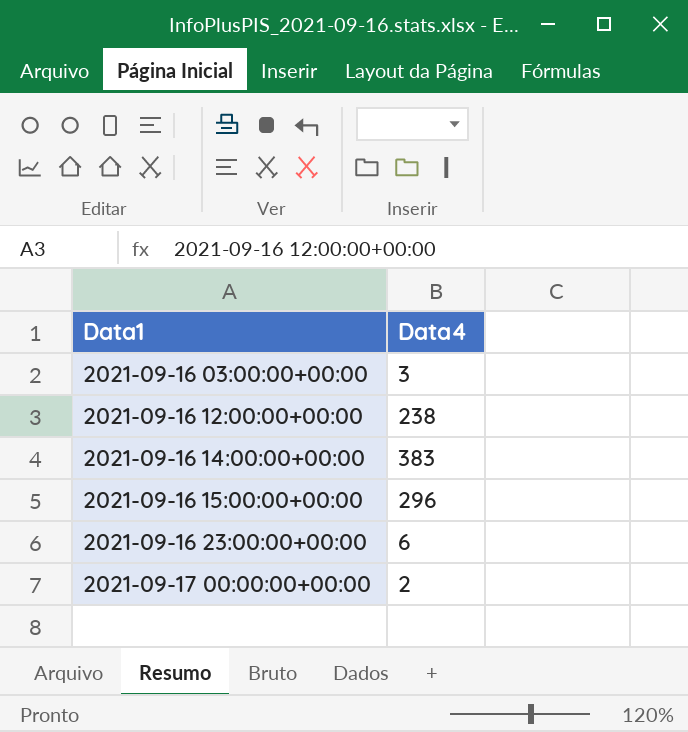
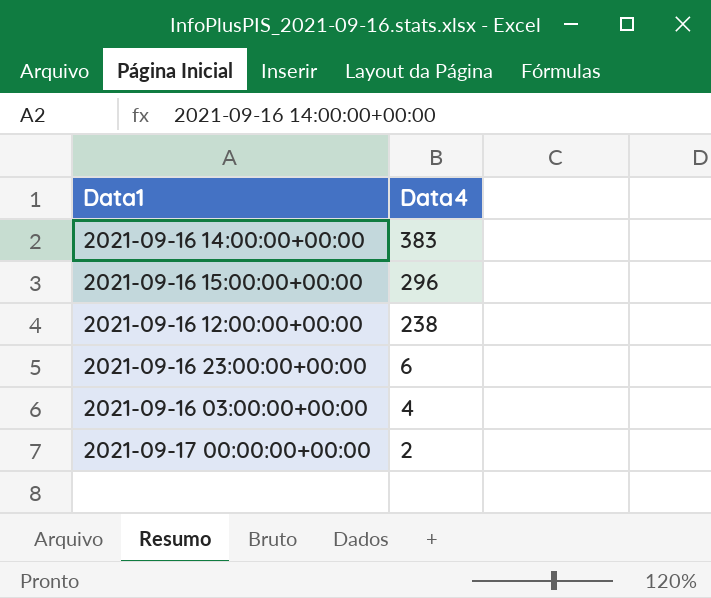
row order: Data1 ascending -> Data4 descending
2021-09-16 03:00:00+00:00 | Data4: 3 -> 4

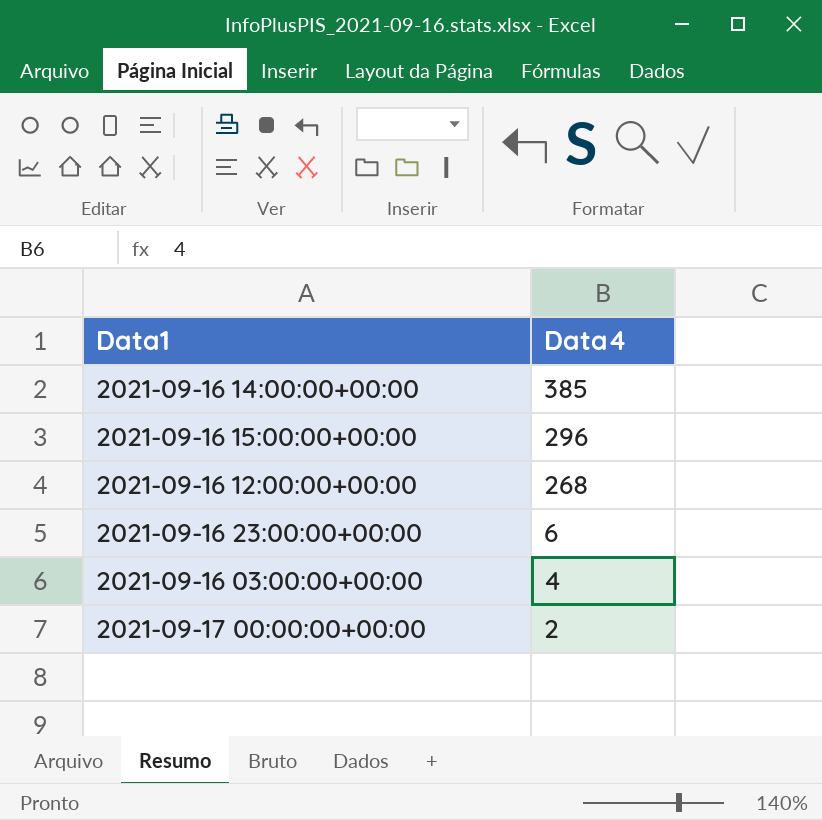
2021-09-16 14:00:00+00:00 | Data4: 383 -> 385
2021-09-16 12:00:00+00:00 | Data4: 238 -> 268

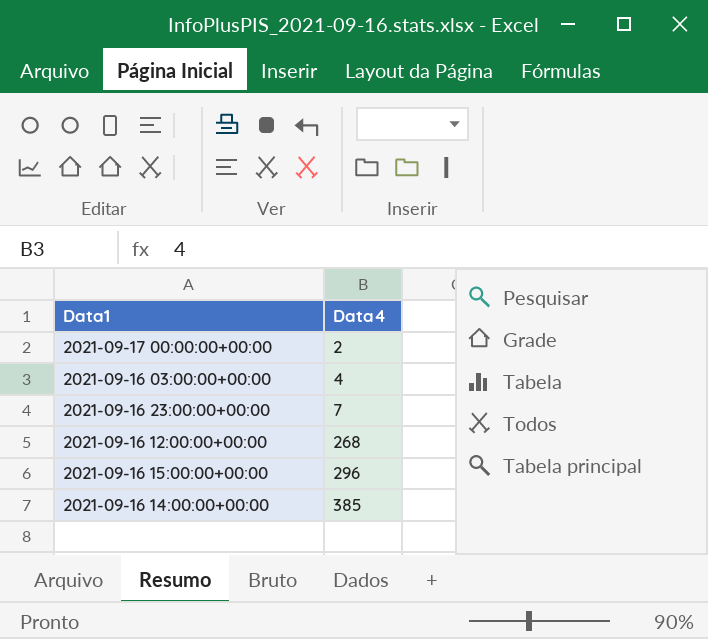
row order: Data4 descending -> Data4 ascending
2021-09-16 23:00:00+00:00 | Data4: 6 -> 7

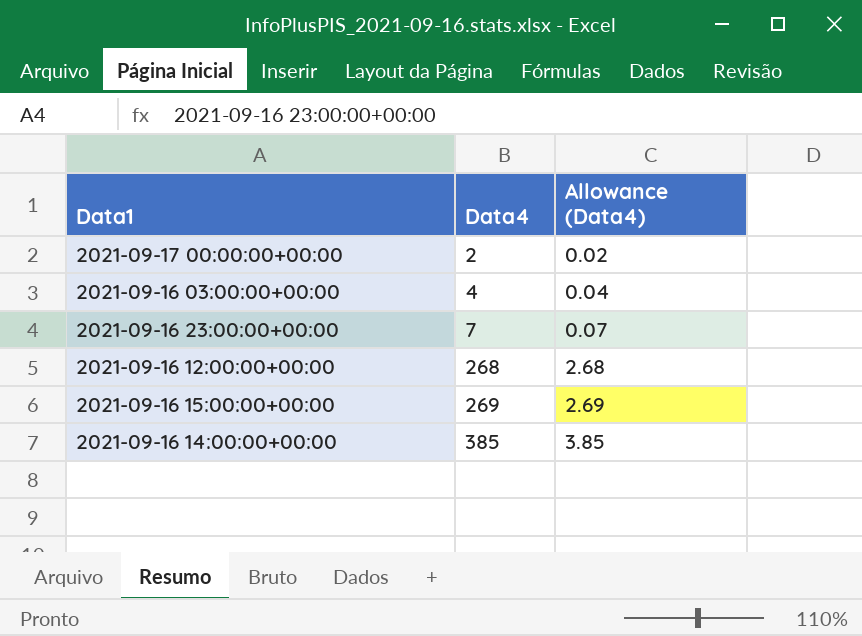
column Allowance (Data4) | formula: none -> [Data4] * 0.01
2021-09-16 15:00:00+00:00 | Data4: 296 -> 269

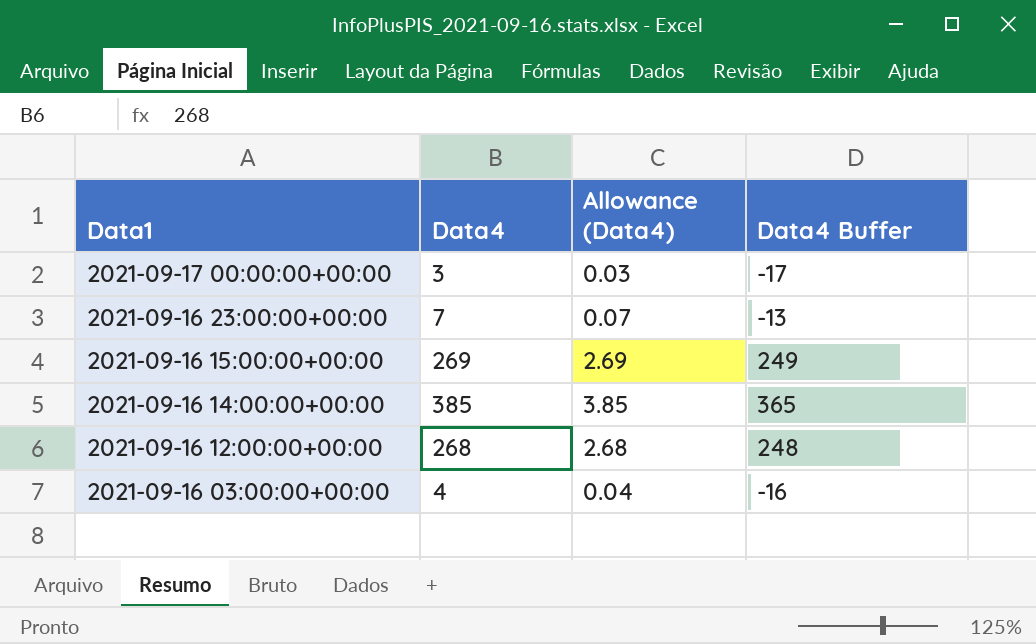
row order: Data4 ascending -> Data1 descending
column Data4 Buffer | formula: none -> [Data4] - 20
2021-09-17 00:00:00+00:00 | Data4: 2 -> 3
2021-09-17 00:00:00+00:00 | Allowance (Data4): 0.02 -> 0.03

